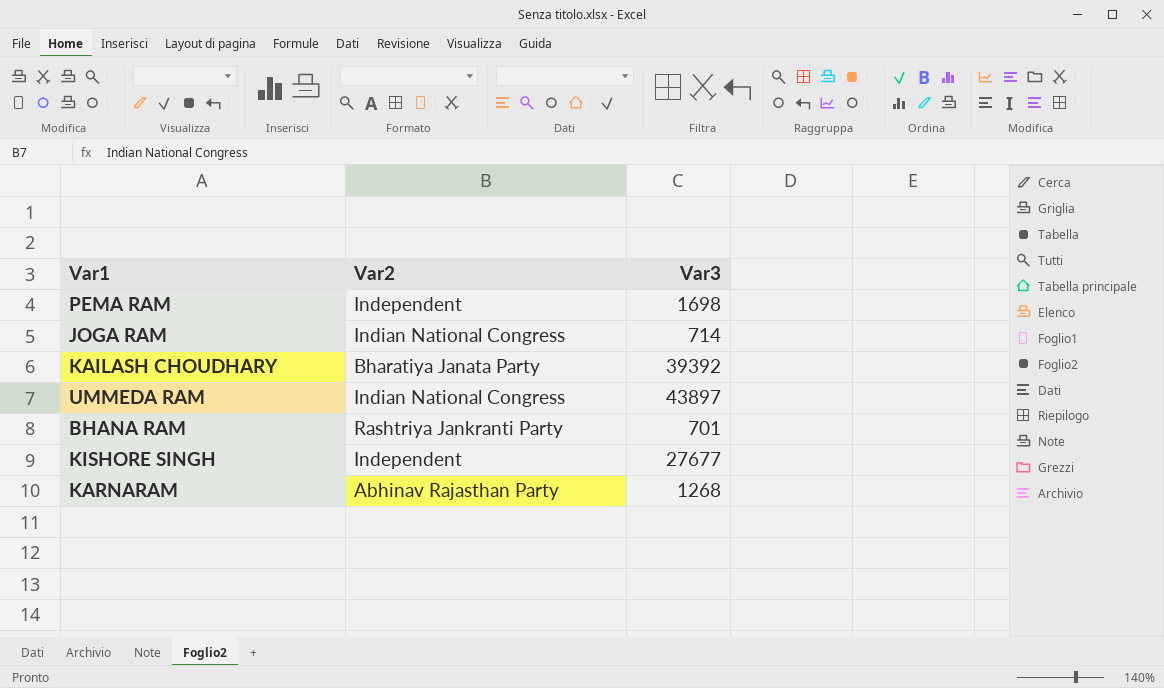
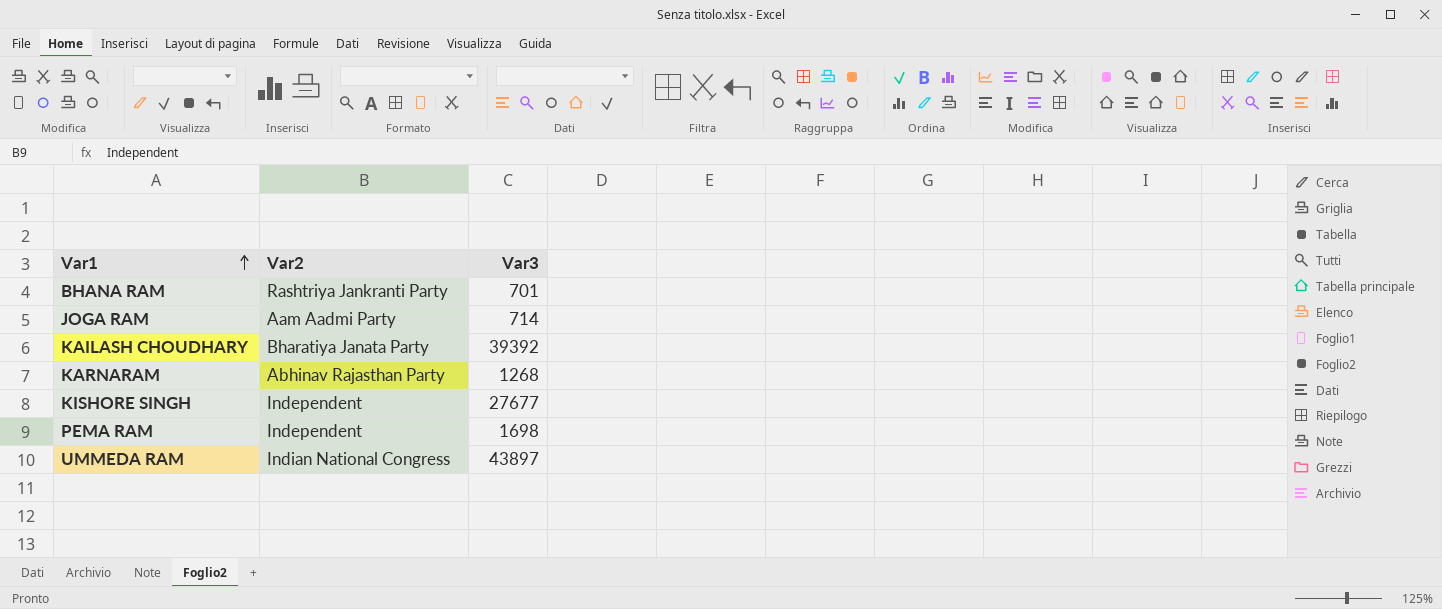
row order: none -> Var1 ascending
JOGA RAM | Var2: Indian National Congress -> Aam Aadmi Party

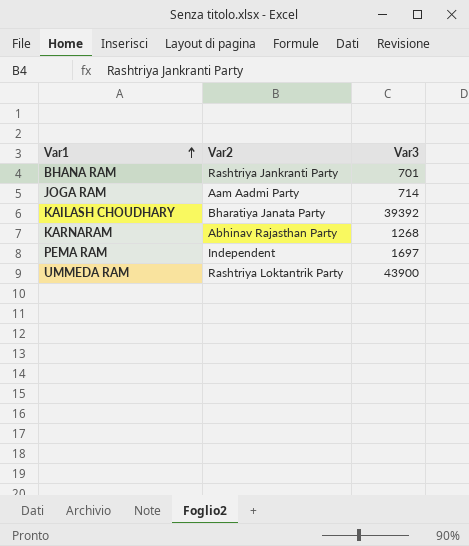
row KISHORE SINGH: Independent | 27677 -> none
PEMA RAM | Var3: 1698 -> 1697
UMMEDA RAM | Var2: Indian National Congress -> Rashtriya Loktantrik Party
UMMEDA RAM | Var3: 43897 -> 43900

